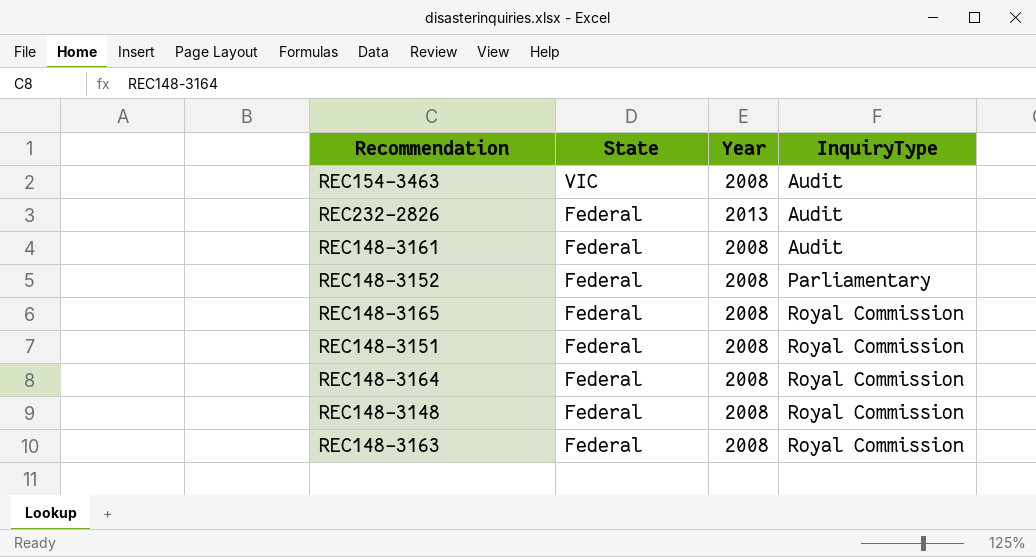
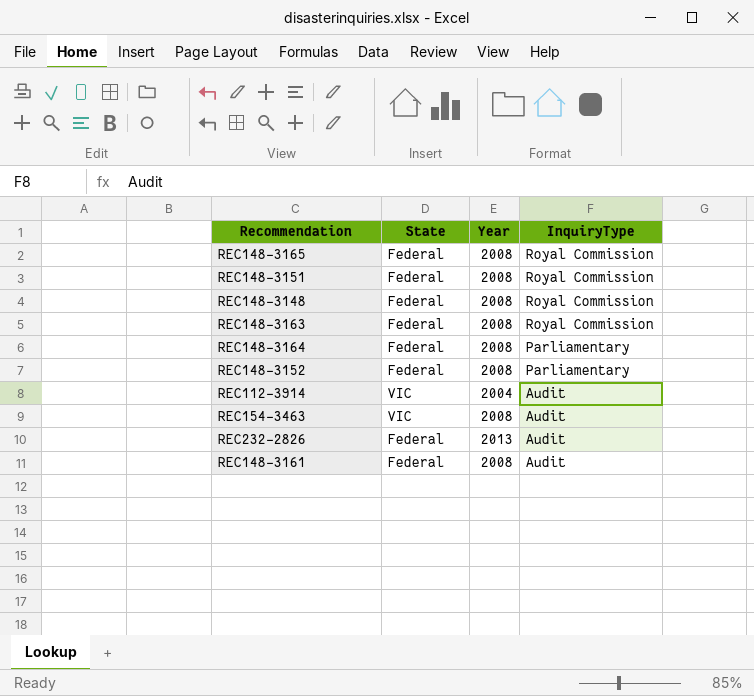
row order: State descending -> InquiryType descending
REC148-3164 | InquiryType: Royal Commission -> Parliamentary
row REC112-3914: none -> VIC | 2004 | Audit

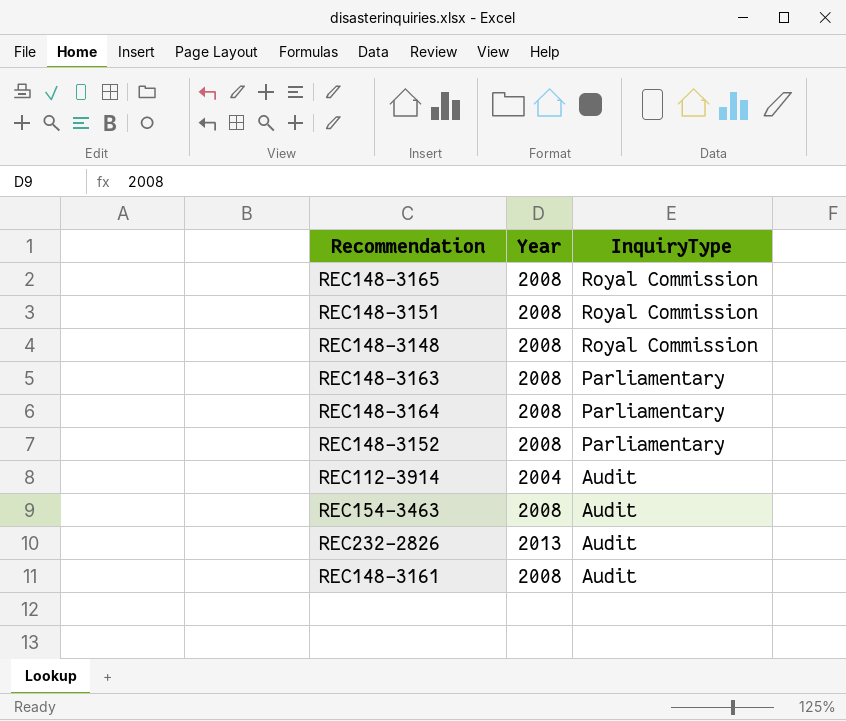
column State | position: 2 -> none
REC148-3163 | InquiryType: Royal Commission -> Parliamentary

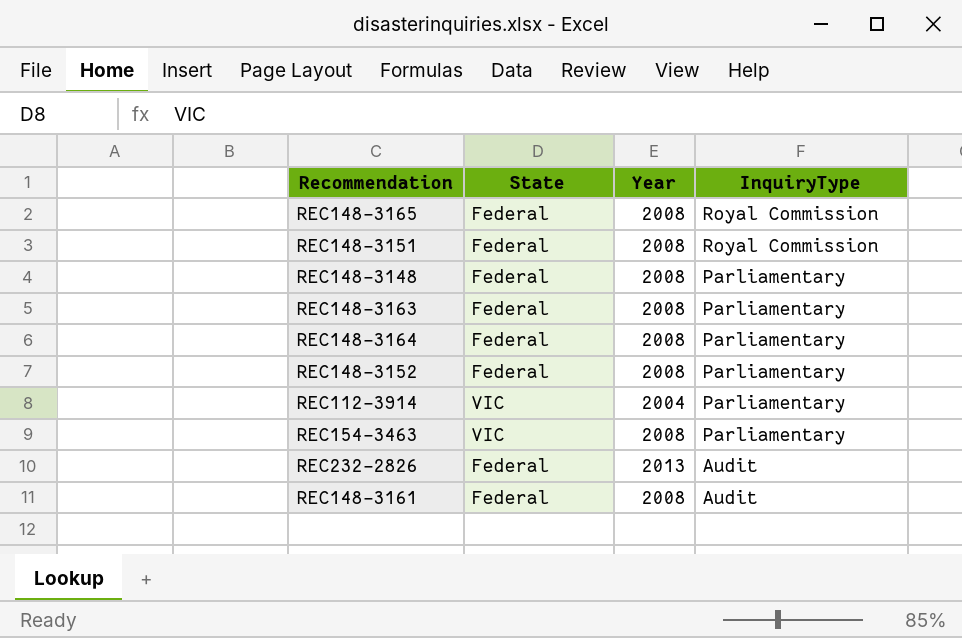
column State | position: none -> 2
REC148-3148 | InquiryType: Royal Commission -> Parliamentary
REC112-3914 | InquiryType: Audit -> Parliamentary
REC154-3463 | InquiryType: Audit -> Parliamentary

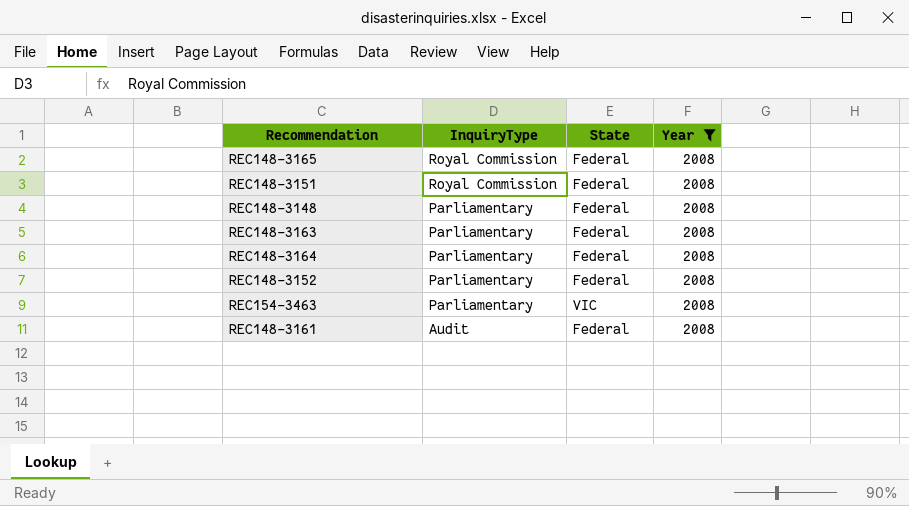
filter: none -> Year = 2008
column InquiryType | position: 4 -> 2

